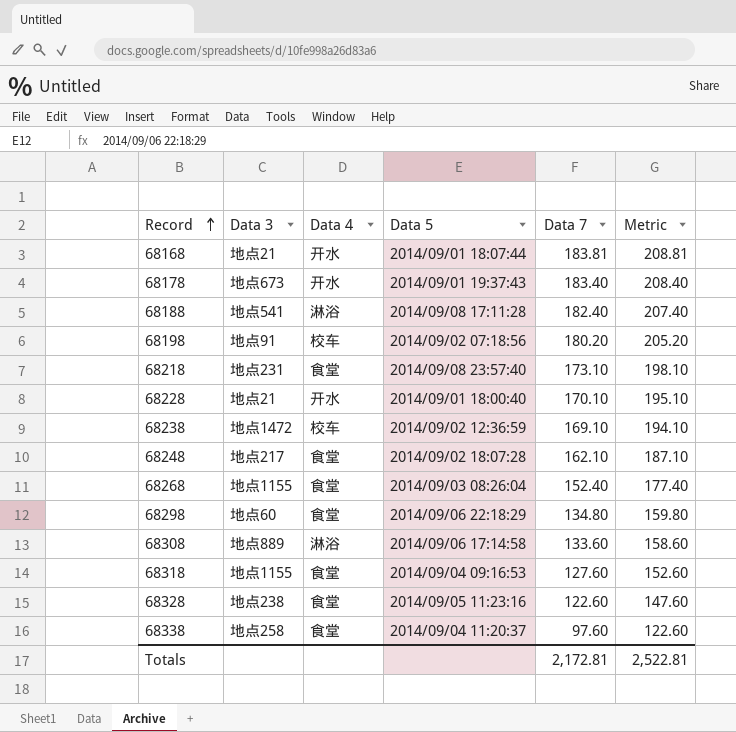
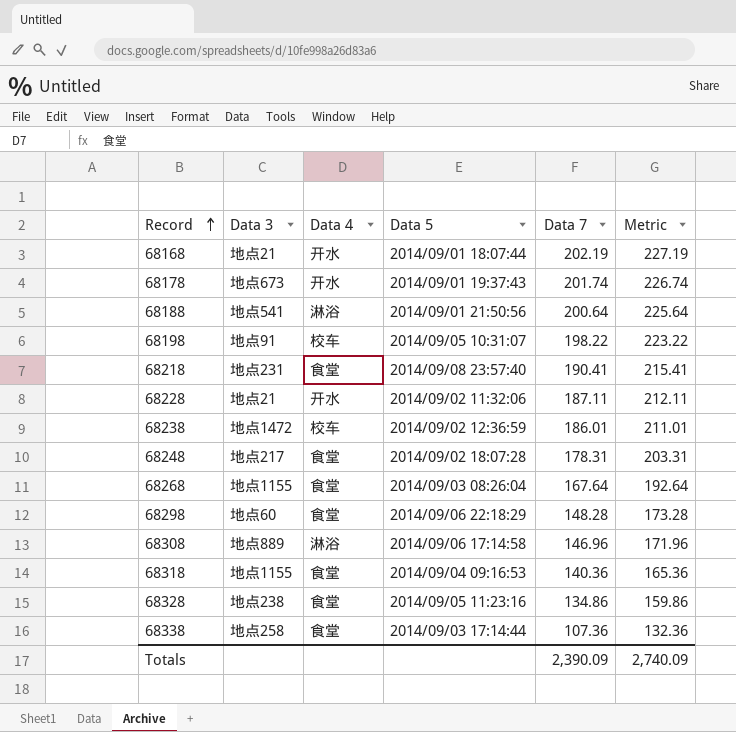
68168 | Data 7: 183.81 -> 202.19
68168 | Metric: 208.81 -> 227.19
68178 | Data 7: 183.40 -> 201.74
68178 | Metric: 208.40 -> 226.74
68188 | Data 5: 2014/09/08 17:11:28 -> 2014/09/01 21:50:56
68188 | Data 7: 182.40 -> 200.64
68188 | Metric: 207.40 -> 225.64
68198 | Data 5: 2014/09/02 07:18:56 -> 2014/09/05 10:31:07
68198 | Data 7: 180.20 -> 198.22
68198 | Metric: 205.20 -> 223.22
68218 | Data 7: 173.10 -> 190.41
68218 | Metric: 198.10 -> 215.41
68228 | Data 5: 2014/09/01 18:00:40 -> 2014/09/02 11:32:06
68228 | Data 7: 170.10 -> 187.11
68228 | Metric: 195.10 -> 212.11
68238 | Data 7: 169.10 -> 186.01
68238 | Metric: 194.10 -> 211.01
68248 | Data 7: 162.10 -> 178.31
68248 | Metric: 187.10 -> 203.31
68268 | Data 7: 152.40 -> 167.64
68268 | Metric: 177.40 -> 192.64
68298 | Data 7: 134.80 -> 148.28
68298 | Metric: 159.80 -> 173.28
68308 | Data 7: 133.60 -> 146.96
68308 | Metric: 158.60 -> 171.96
68318 | Data 7: 127.60 -> 140.36
68318 | Metric: 152.60 -> 165.36
68328 | Data 7: 122.60 -> 134.86
68328 | Metric: 147.60 -> 159.86
68338 | Data 5: 2014/09/04 11:20:37 -> 2014/09/03 17:14:44
68338 | Data 7: 97.60 -> 107.36
68338 | Metric: 122.60 -> 132.36
Totals | Data 7: 2,172.81 -> 2,390.09
Totals | Metric: 2,522.81 -> 2,740.09

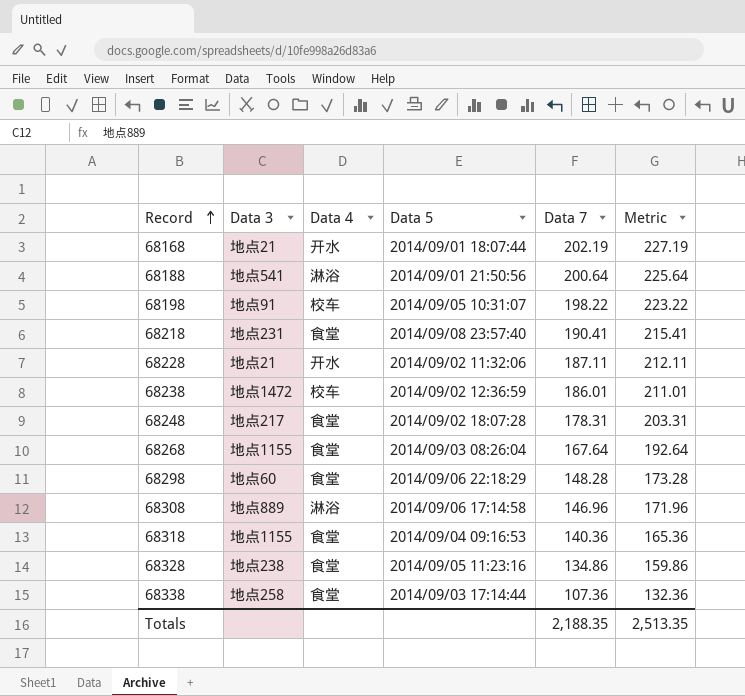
row 68178: 地点673 | 开水 | 2014/09/01 19:37:43 | 201.74 | 226.74 -> none
Totals | Data 7: 2,390.09 -> 2,188.35
Totals | Metric: 2,740.09 -> 2,513.35

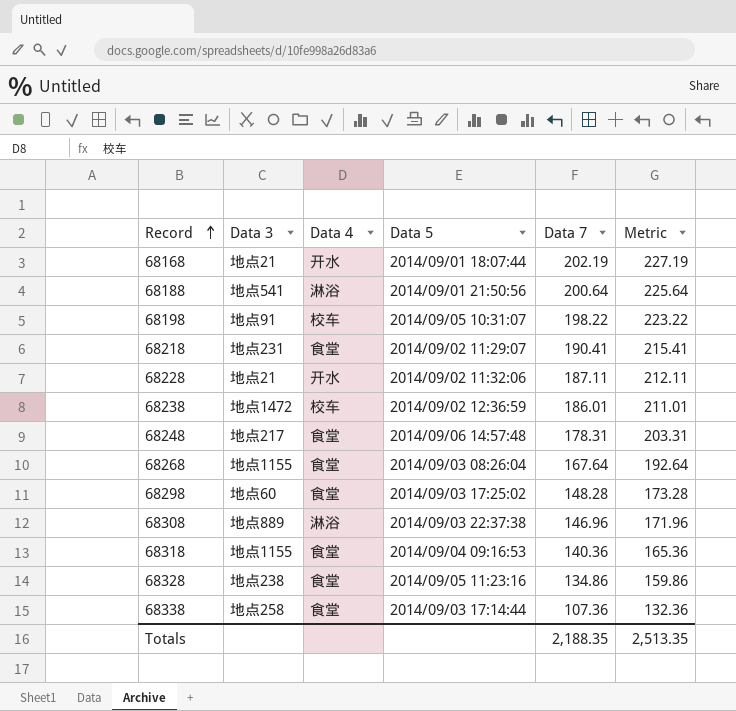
68218 | Data 5: 2014/09/08 23:57:40 -> 2014/09/02 11:29:07
68248 | Data 5: 2014/09/02 18:07:28 -> 2014/09/06 14:57:48
68298 | Data 5: 2014/09/06 22:18:29 -> 2014/09/03 17:25:02
68308 | Data 5: 2014/09/06 17:14:58 -> 2014/09/03 22:37:38

